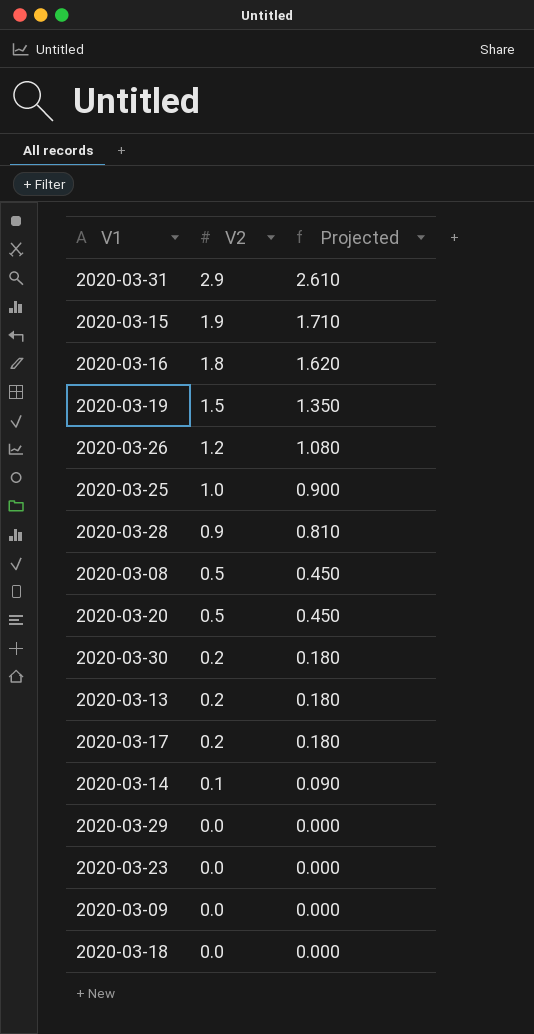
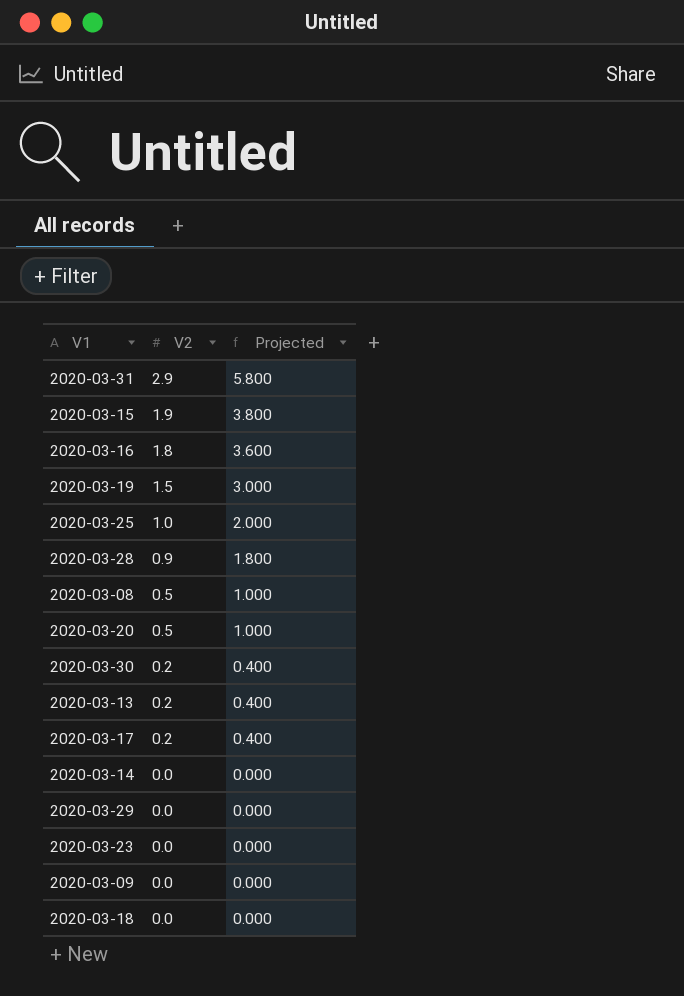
column Projected | formula: [V2] * 0.9 -> [V2] * 2
row 2020-03-26: 1.2 | 1.080 -> none
2020-03-14 | V2: 0.1 -> 0.0

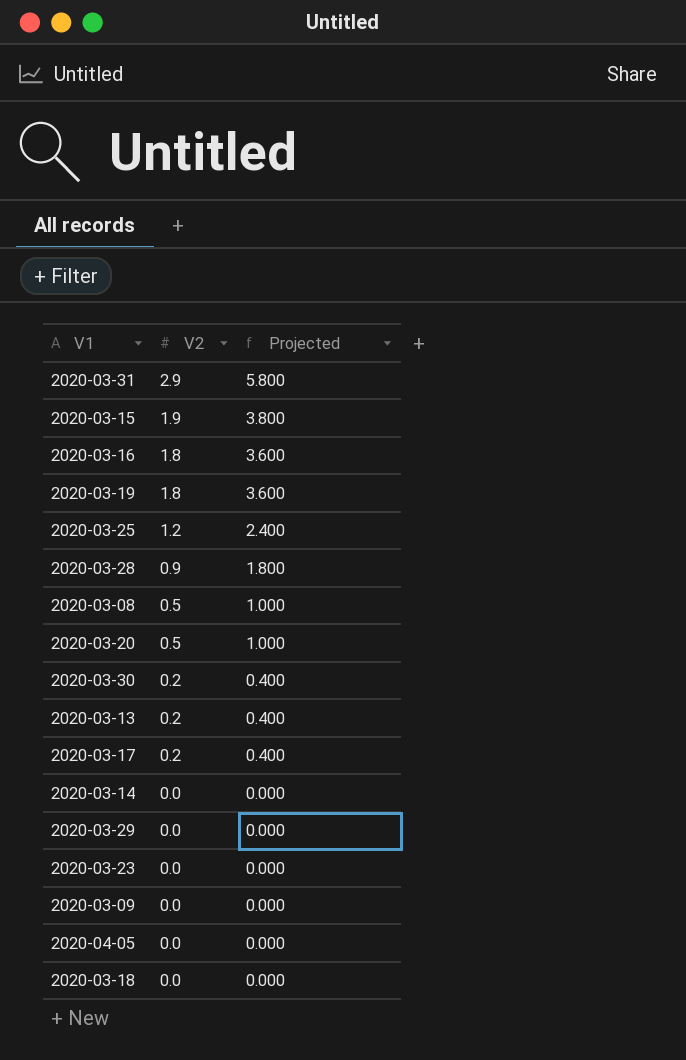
2020-03-19 | V2: 1.5 -> 1.8
2020-03-19 | Projected: 3.000 -> 3.600
2020-03-25 | V2: 1.0 -> 1.2
2020-03-25 | Projected: 2.000 -> 2.400
row 2020-04-05: none -> 0.0 | 0.000

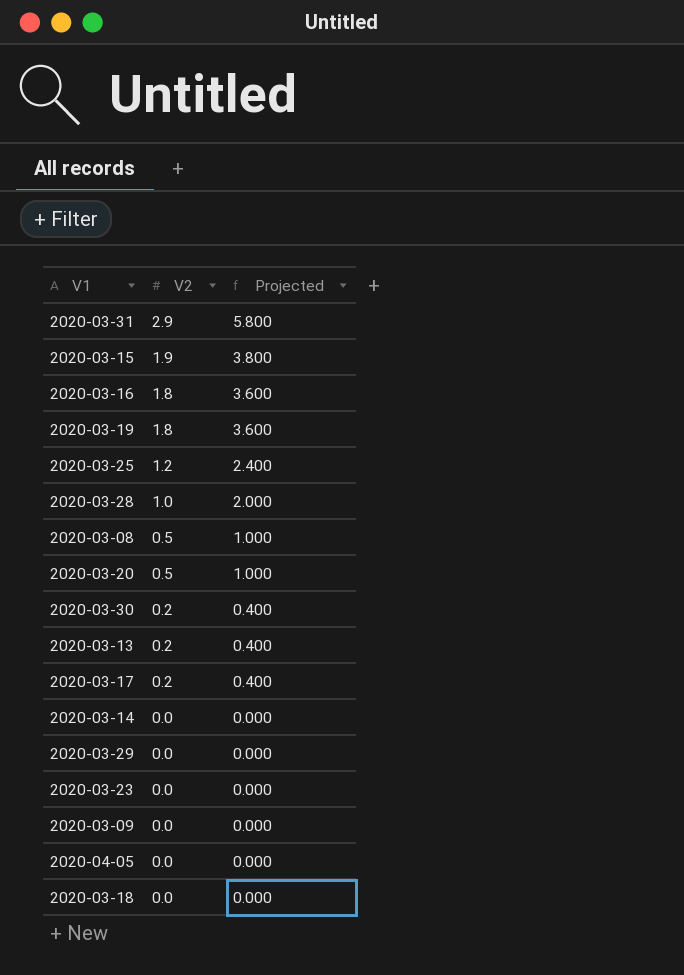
2020-03-28 | V2: 0.9 -> 1.0
2020-03-28 | Projected: 1.800 -> 2.000

